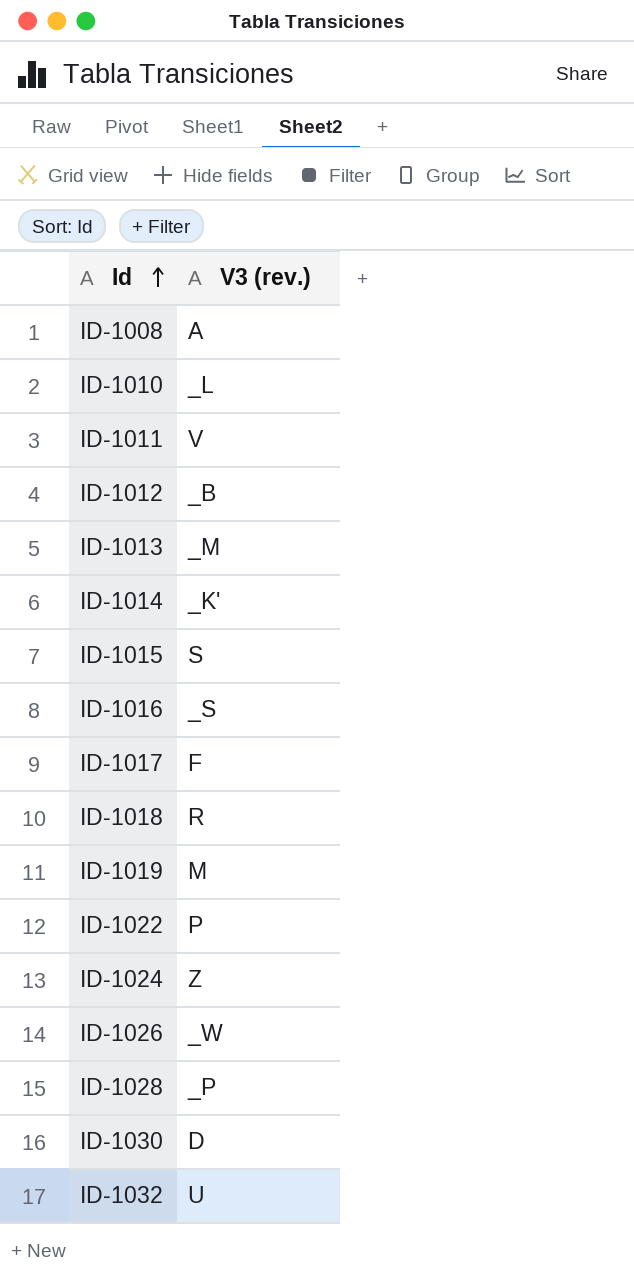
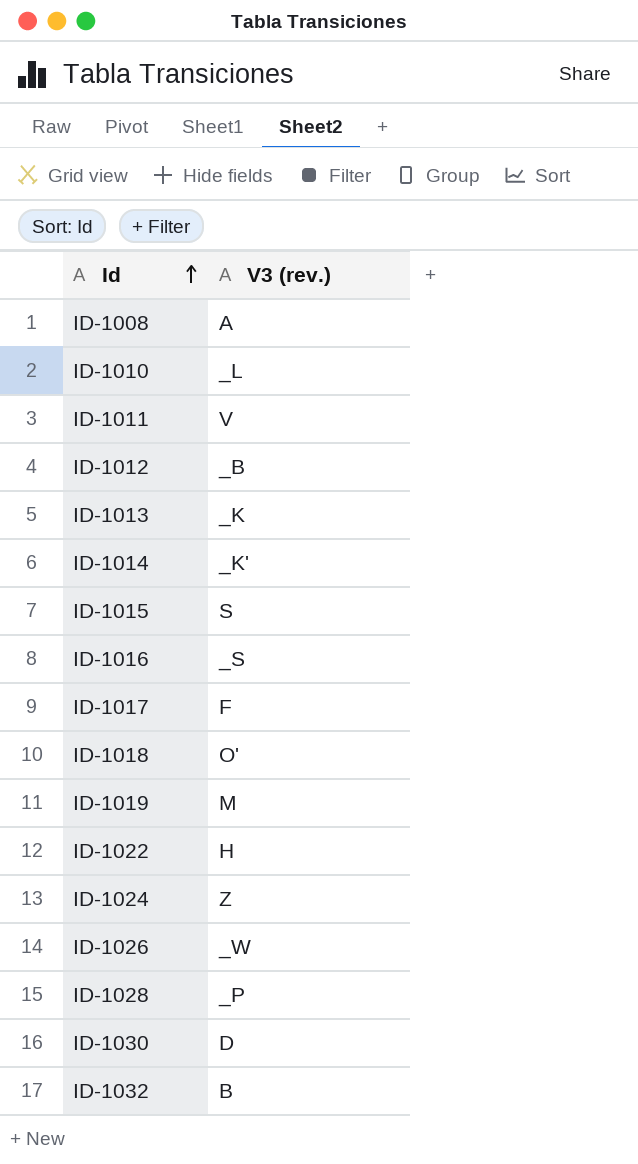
ID-1013 | V3 (rev.): _M -> _K
ID-1018 | V3 (rev.): R -> O'
ID-1022 | V3 (rev.): P -> H
ID-1032 | V3 (rev.): U -> B

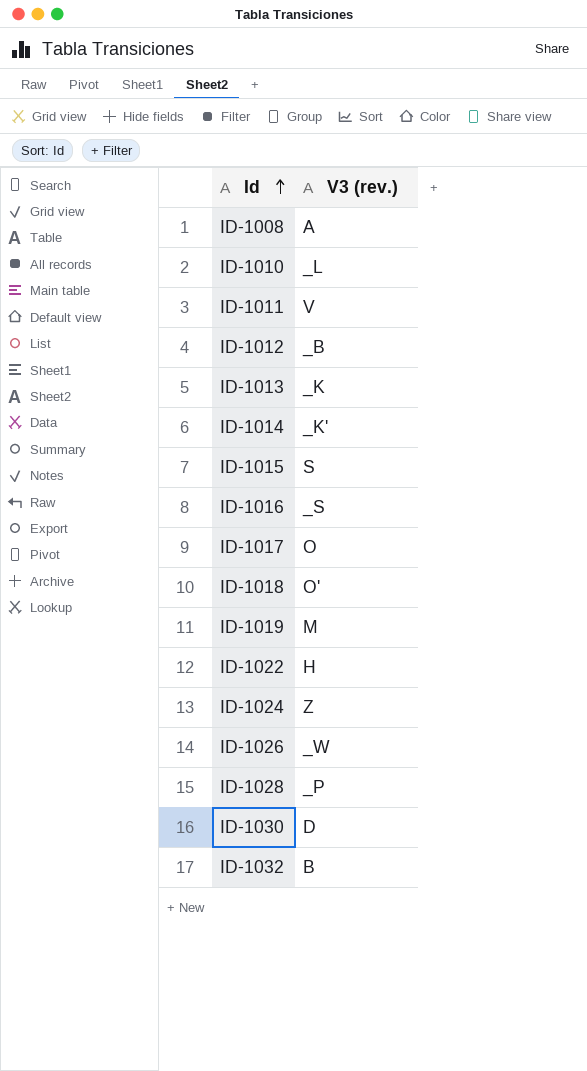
ID-1017 | V3 (rev.): F -> O

